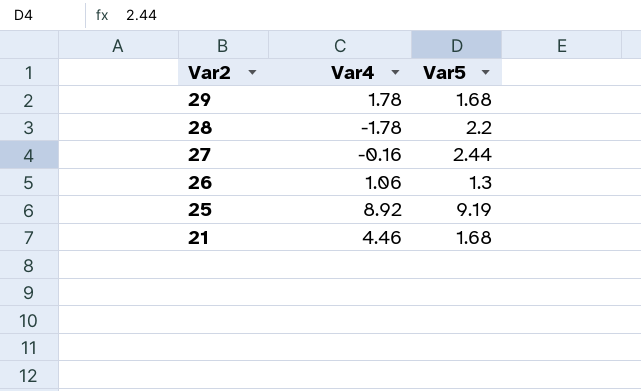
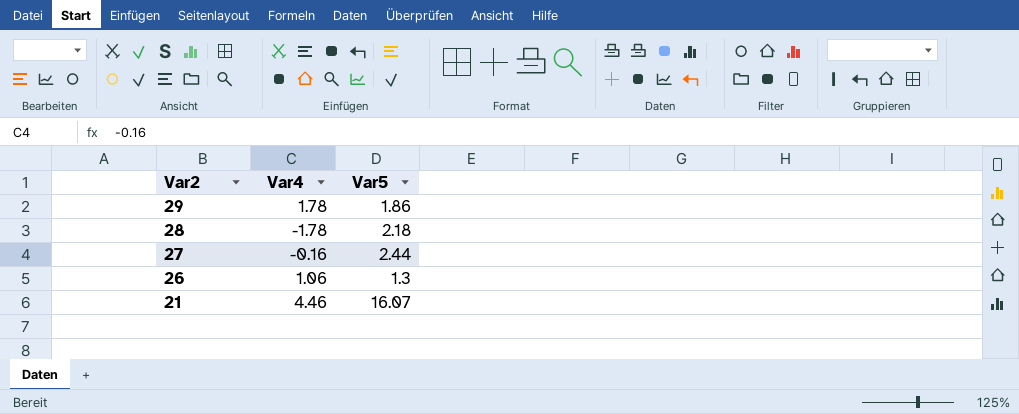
row 25: 8.92 | 9.19 -> none
29 | Var5: 1.68 -> 1.86
28 | Var5: 2.2 -> 2.18
21 | Var5: 1.68 -> 16.07

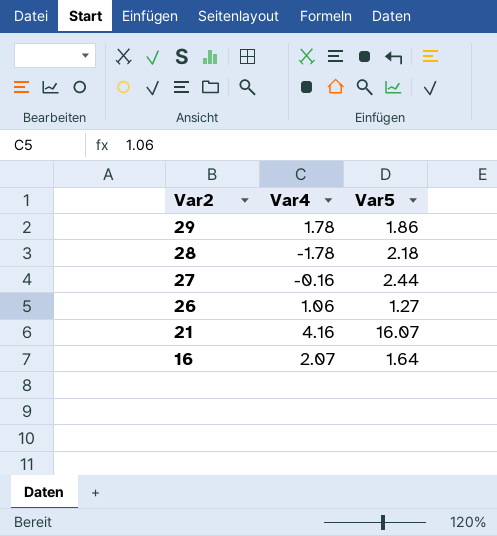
26 | Var5: 1.3 -> 1.27
21 | Var4: 4.46 -> 4.16
row 16: none -> 2.07 | 1.64

